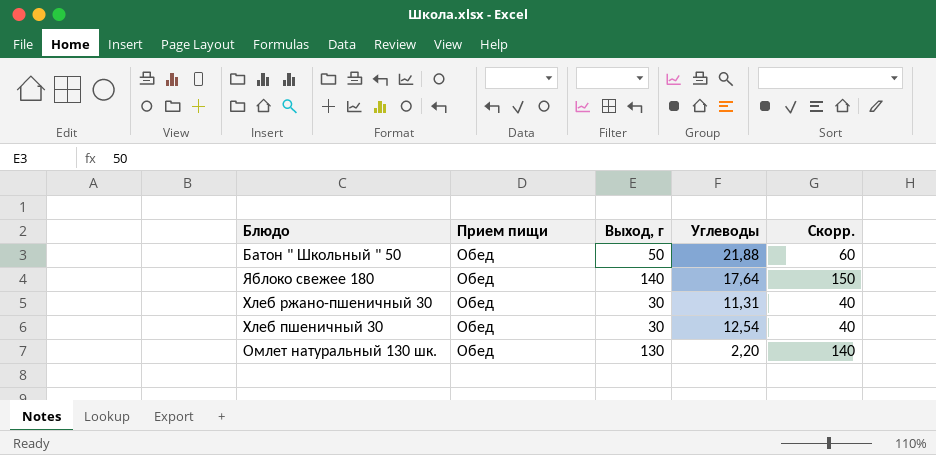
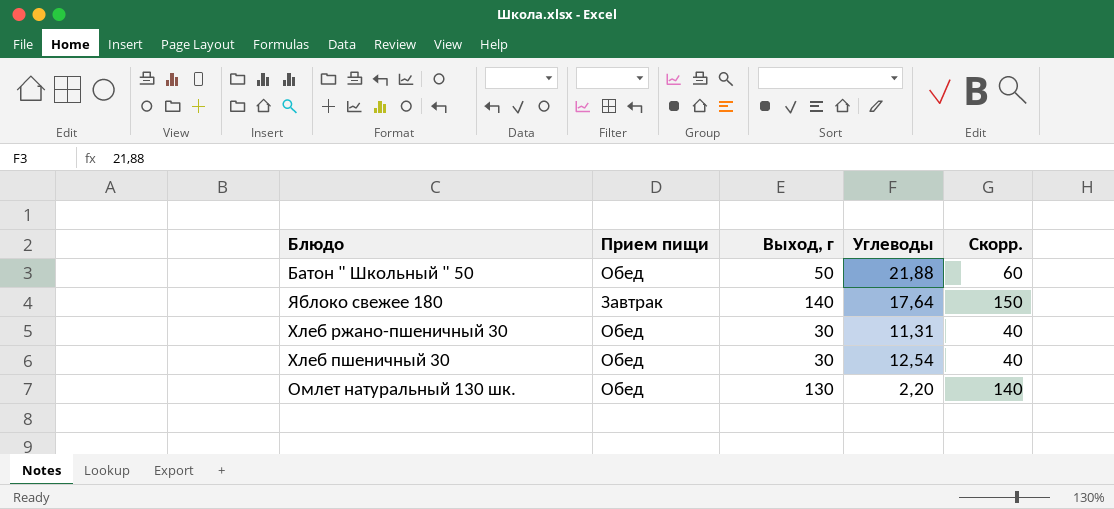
Яблоко свежее 180 | Прием пищи: Обед -> Завтрак

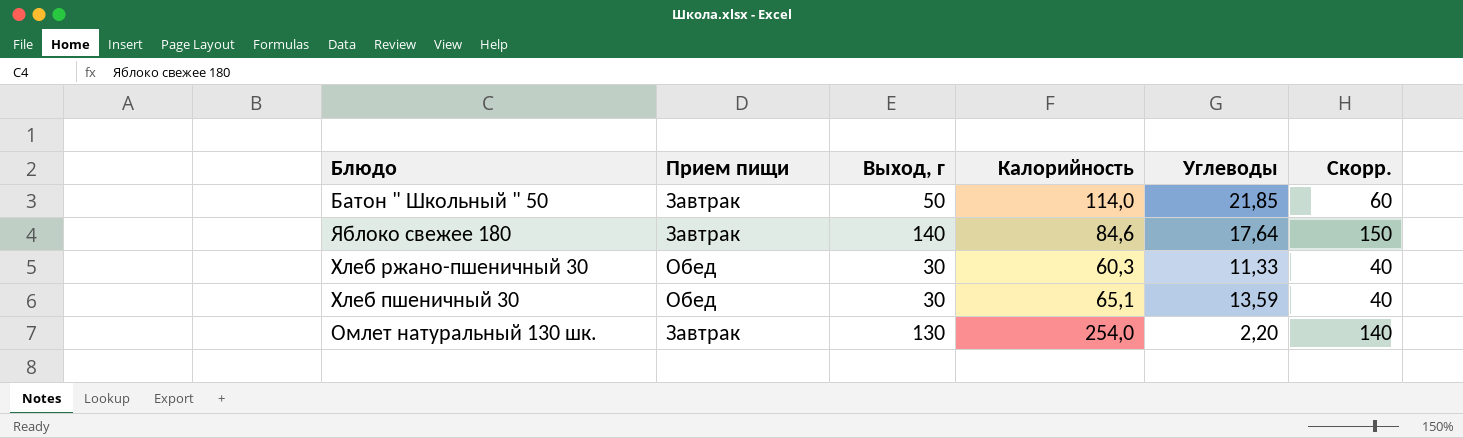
column Калорийность | position: none -> 4
Батон " Школьный " 50 | Прием пищи: Обед -> Завтрак
Батон " Школьный " 50 | Углеводы: 21,88 -> 21,85
Хлеб ржано-пшеничный 30 | Углеводы: 11,31 -> 11,33
Хлеб пшеничный 30 | Углеводы: 12,54 -> 13,59
Омлет натуральный 130 шк. | Прием пищи: Обед -> Завтрак

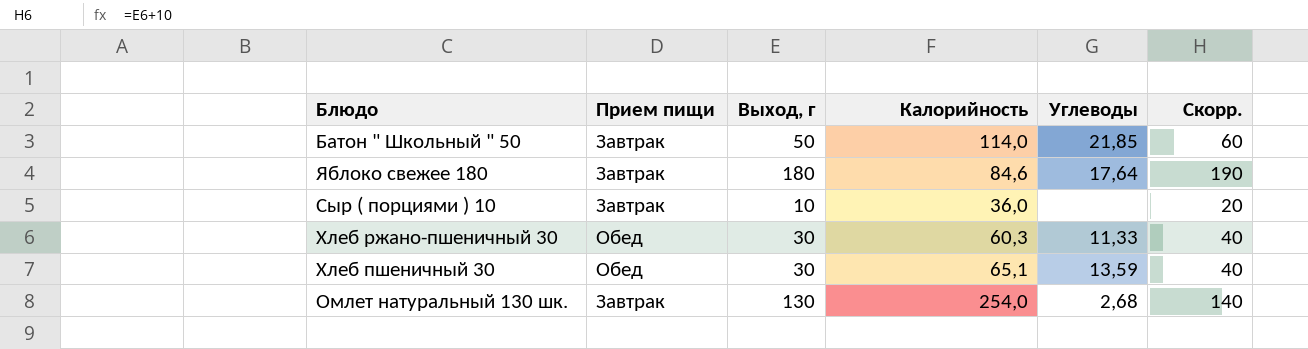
Яблоко свежее 180 | Выход, г: 140 -> 180
Яблоко свежее 180 | Скорр.: 150 -> 190
row Сыр ( порциями ) 10: none -> Завтрак | 10 | 36,0 | none | 20
Омлет натуральный 130 шк. | Углеводы: 2,20 -> 2,68

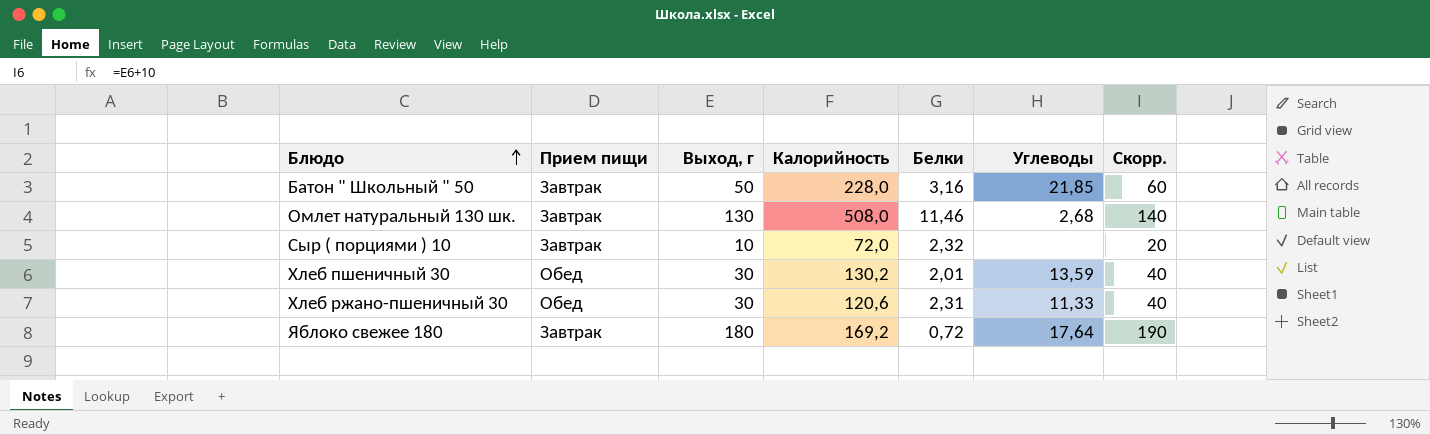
row order: none -> Блюдо ascending
column Белки | position: none -> 5
Батон " Школьный " 50 | Калорийность: 114,0 -> 228,0
Омлет натуральный 130 шк. | Калорийность: 254,0 -> 508,0
Сыр ( порциями ) 10 | Калорийность: 36,0 -> 72,0
Хлеб пшеничный 30 | Калорийность: 65,1 -> 130,2
Хлеб ржано-пшеничный 30 | Калорийность: 60,3 -> 120,6
Яблоко свежее 180 | Калорийность: 84,6 -> 169,2

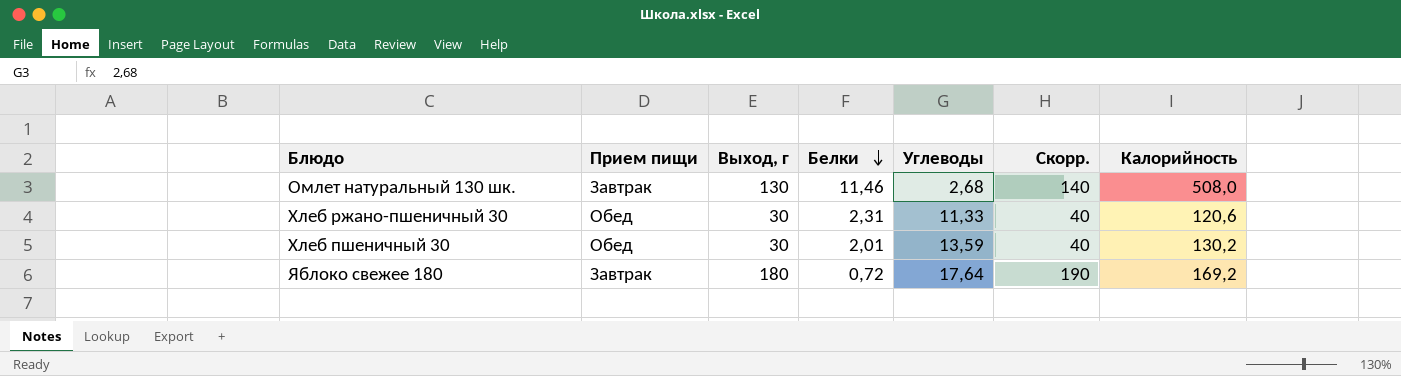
row order: Блюдо ascending -> Белки descending
column Калорийность | position: 4 -> 7
row Батон " Школьный " 50: Завтрак | 50 | 228,0 | 3,16 | 21,85 | 60 -> none
row Сыр ( порциями ) 10: Завтрак | 10 | 72,0 | 2,32 | none | 20 -> none

